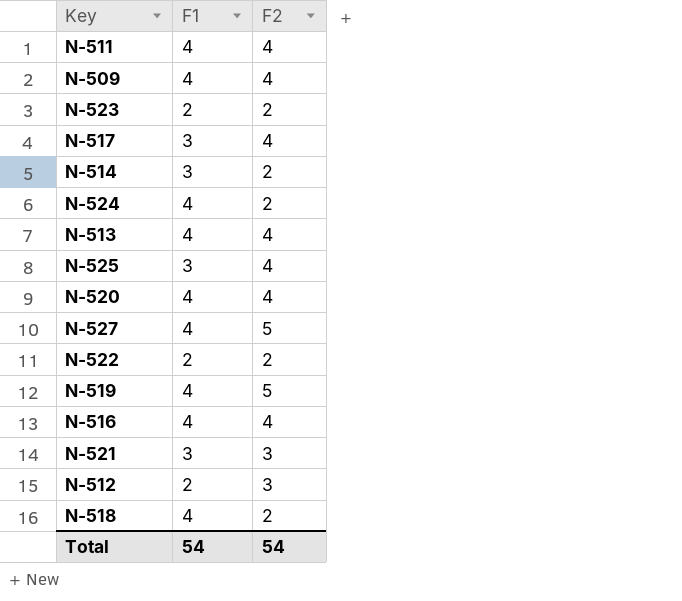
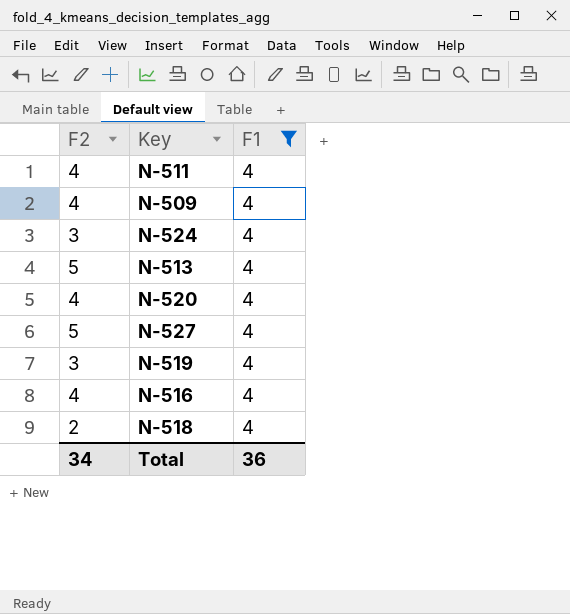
filter: none -> F1 = 4
column F2 | position: 3 -> 1
N-524 | F2: 2 -> 3
N-513 | F2: 4 -> 5
N-519 | F2: 5 -> 3
Total | F2: 54 -> 34
Total | F1: 54 -> 36

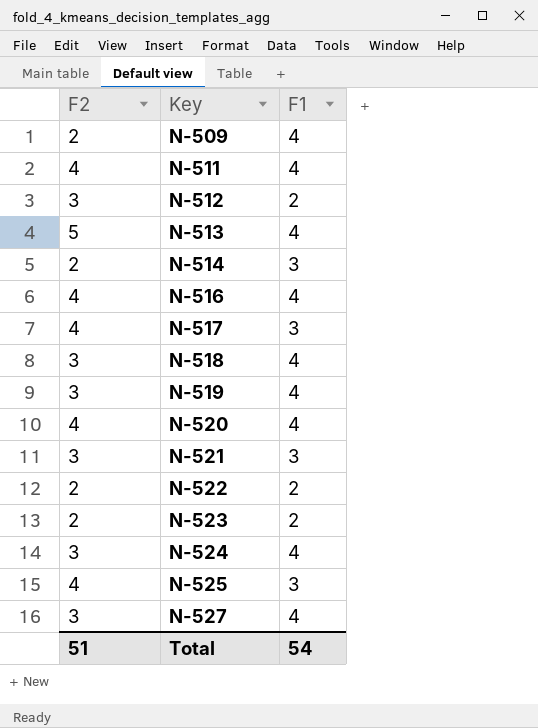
filter: F1 = 4 -> none
row order: none -> Key ascending
N-509 | F2: 4 -> 2
N-518 | F2: 2 -> 3
N-527 | F2: 5 -> 3
Total | F2: 34 -> 51
Total | F1: 36 -> 54

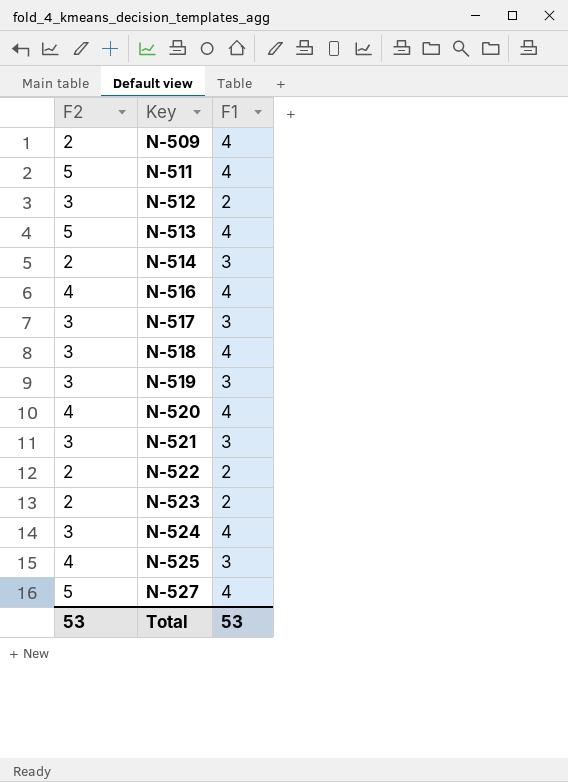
N-511 | F2: 4 -> 5
N-517 | F2: 4 -> 3
N-519 | F1: 4 -> 3
N-527 | F2: 3 -> 5
Total | F2: 51 -> 53
Total | F1: 54 -> 53

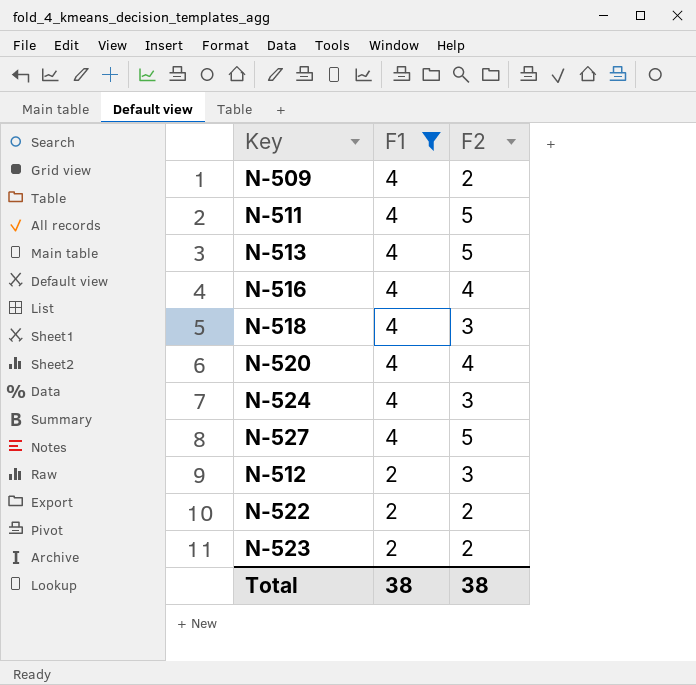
filter: none -> F1 != 3
row order: Key ascending -> F1 descending
column F2 | position: 1 -> 3
Total | F1: 53 -> 38
Total | F2: 53 -> 38

